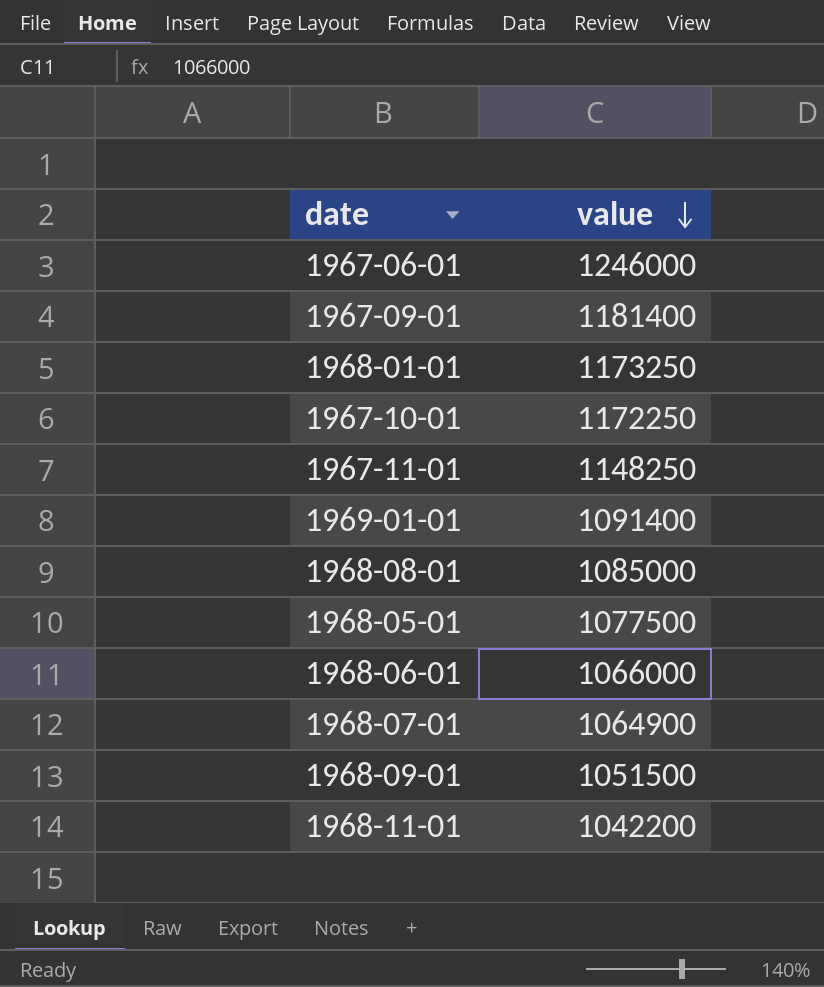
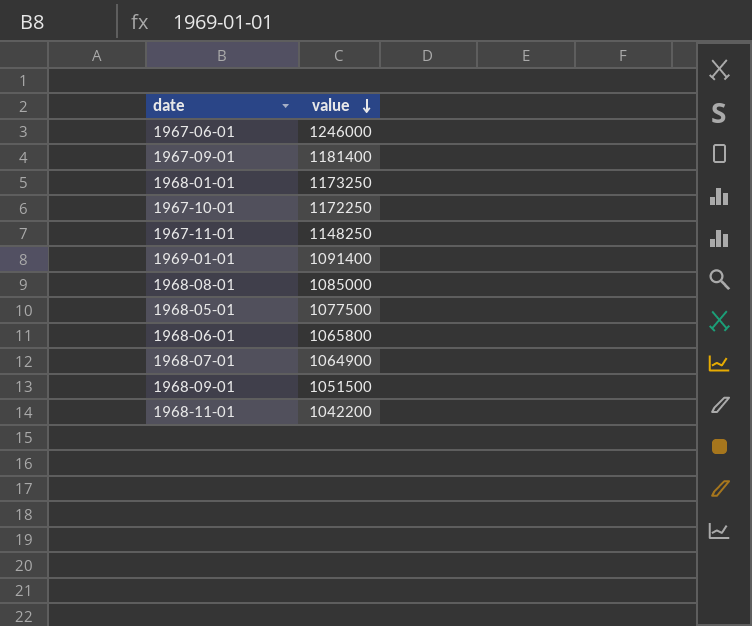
1968-06-01 | value: 1066000 -> 1065800

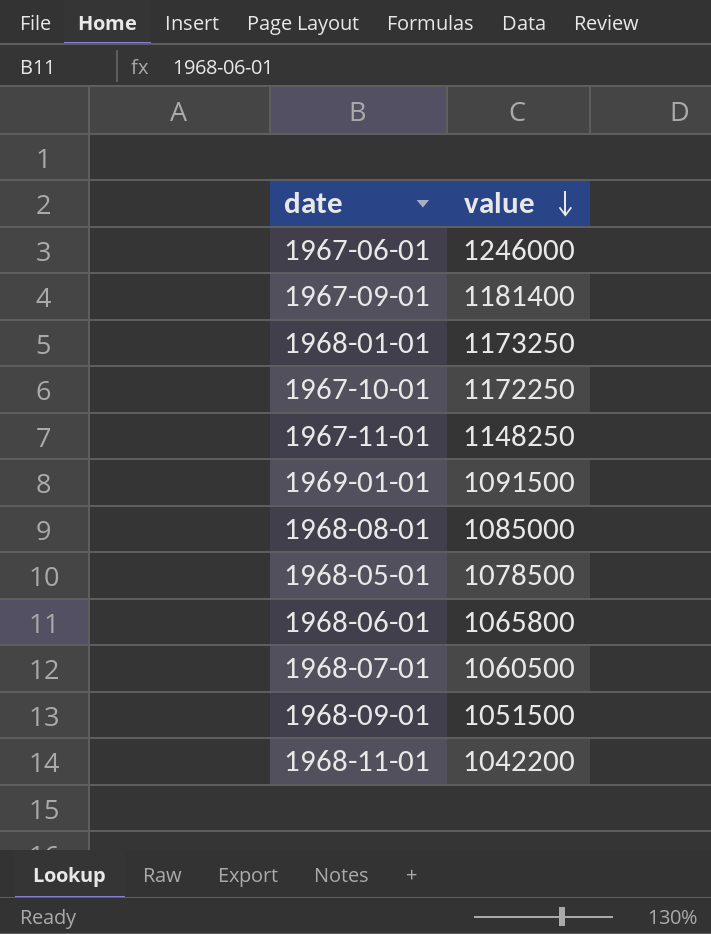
1969-01-01 | value: 1091400 -> 1091500
1968-05-01 | value: 1077500 -> 1078500
1968-07-01 | value: 1064900 -> 1060500

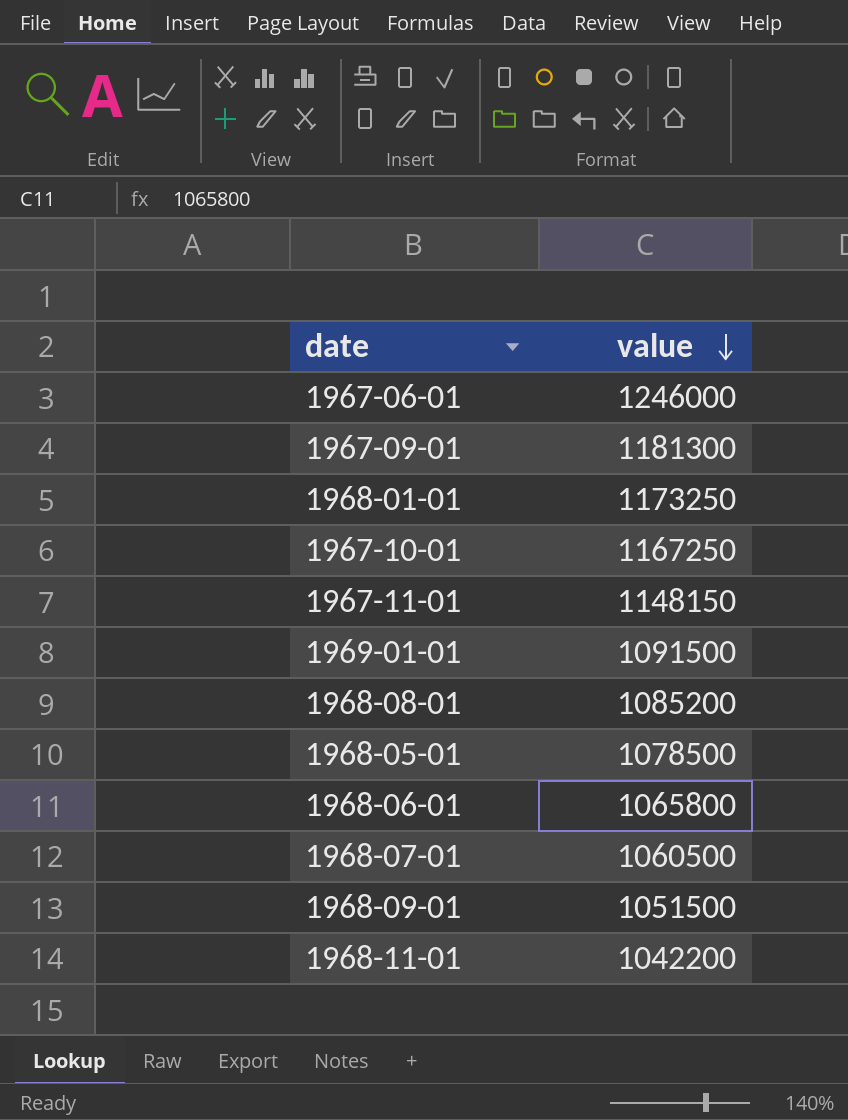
1967-09-01 | value: 1181400 -> 1181300
1967-10-01 | value: 1172250 -> 1167250
1967-11-01 | value: 1148250 -> 1148150
1968-08-01 | value: 1085000 -> 1085200

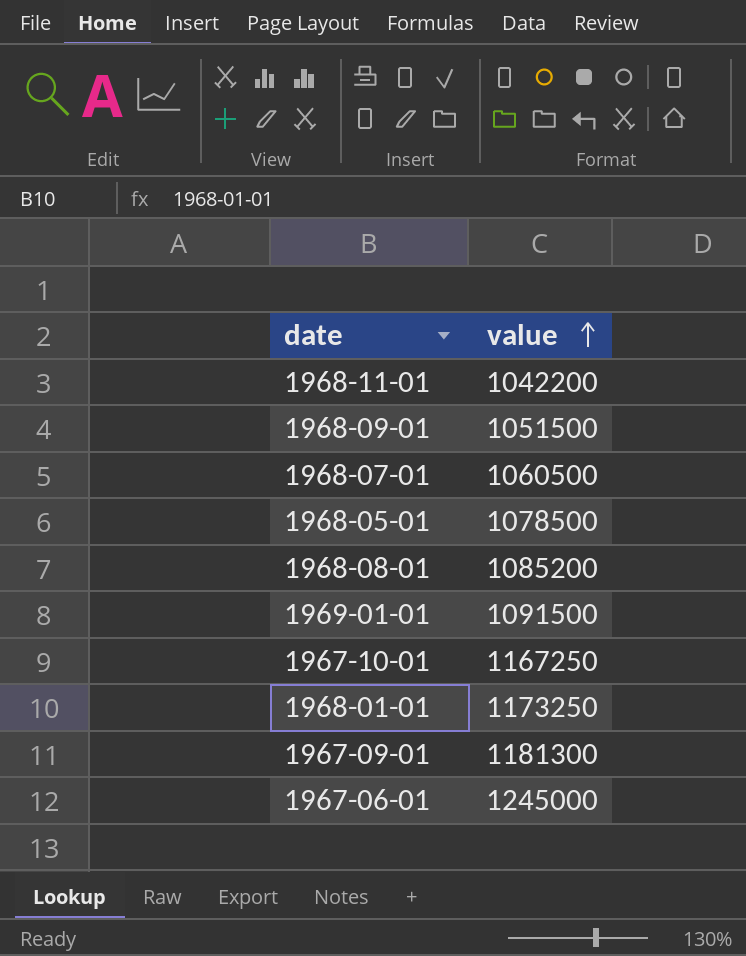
row order: value descending -> value ascending
row 1967-11-01: 1148150 -> none
row 1968-06-01: 1065800 -> none
1967-06-01 | value: 1246000 -> 1245000

